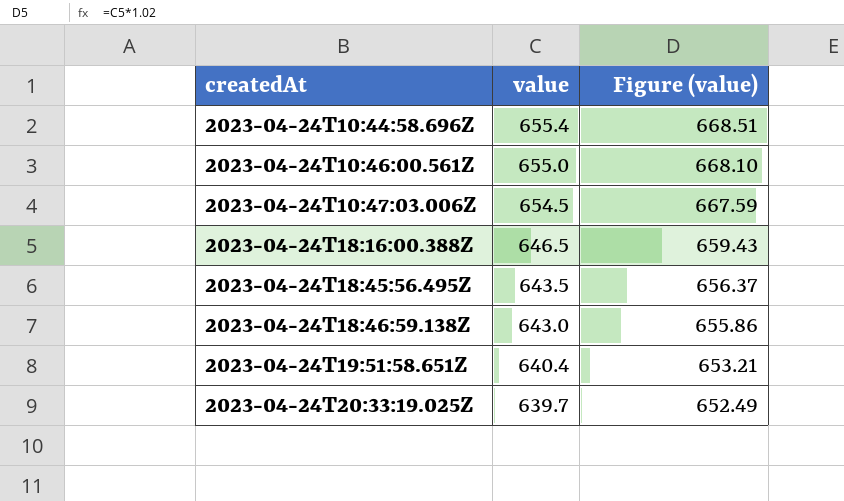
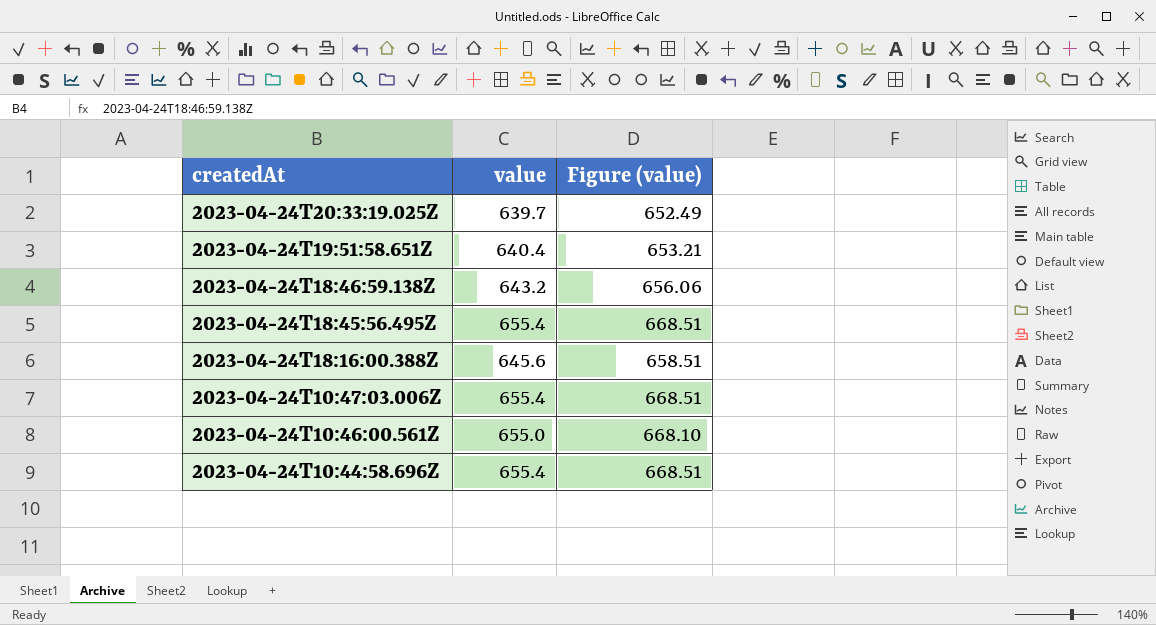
row order: createdAt ascending -> createdAt descending
2023-04-24T18:46:59.138Z | value: 643.0 -> 643.2
2023-04-24T18:46:59.138Z | Figure (value): 655.86 -> 656.06
2023-04-24T18:45:56.495Z | value: 643.5 -> 655.4
2023-04-24T18:45:56.495Z | Figure (value): 656.37 -> 668.51
2023-04-24T18:16:00.388Z | value: 646.5 -> 645.6
2023-04-24T18:16:00.388Z | Figure (value): 659.43 -> 658.51
2023-04-24T10:47:03.006Z | value: 654.5 -> 655.4
2023-04-24T10:47:03.006Z | Figure (value): 667.59 -> 668.51

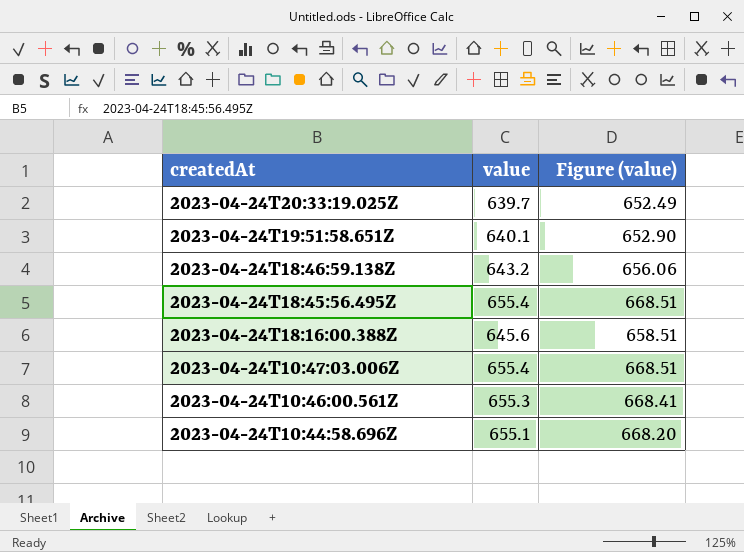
2023-04-24T19:51:58.651Z | value: 640.4 -> 640.1
2023-04-24T19:51:58.651Z | Figure (value): 653.21 -> 652.90
2023-04-24T10:46:00.561Z | value: 655.0 -> 655.3
2023-04-24T10:46:00.561Z | Figure (value): 668.10 -> 668.41
2023-04-24T10:44:58.696Z | value: 655.4 -> 655.1
2023-04-24T10:44:58.696Z | Figure (value): 668.51 -> 668.20

